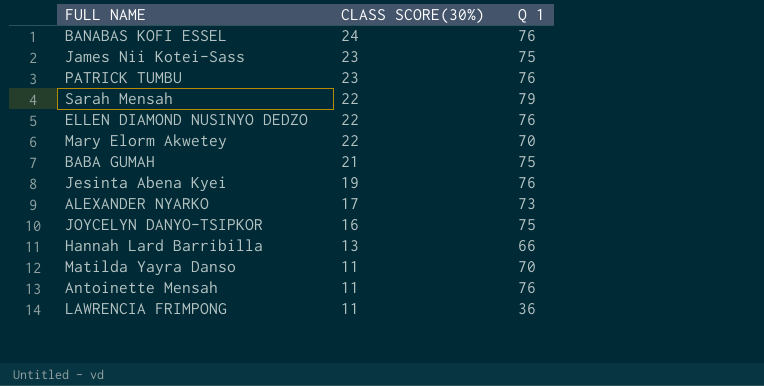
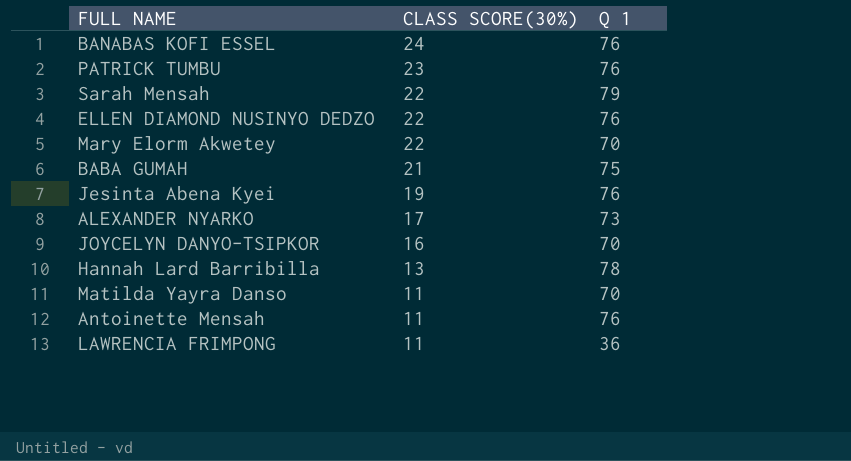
row James Nii Kotei-Sass: 23 | 75 -> none
JOYCELYN DANYO-TSIPKOR | Q 1: 75 -> 70
Hannah Lard Barribilla | Q 1: 66 -> 78

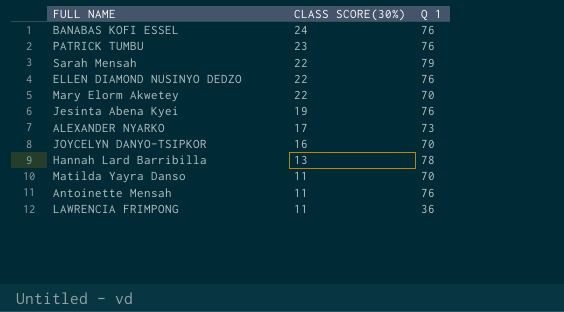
row BABA GUMAH: 21 | 75 -> none

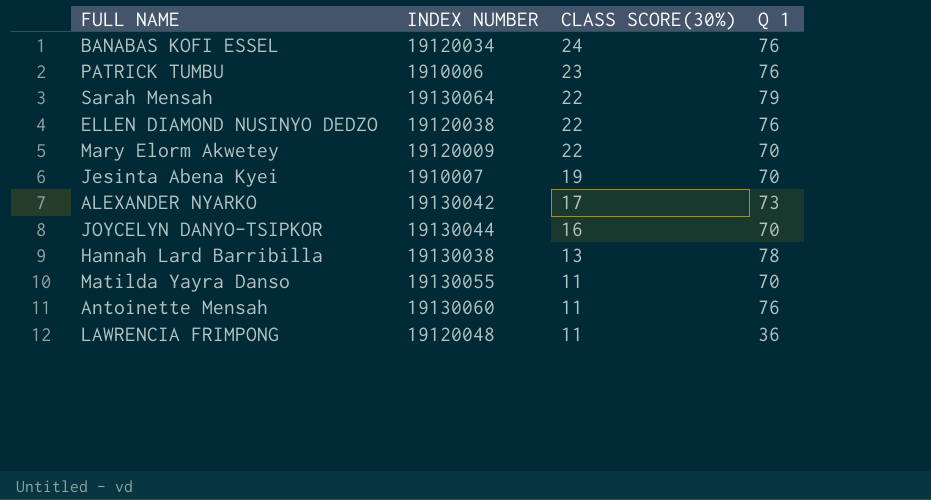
column INDEX NUMBER | position: none -> 2
Jesinta Abena Kyei | Q 1: 76 -> 70

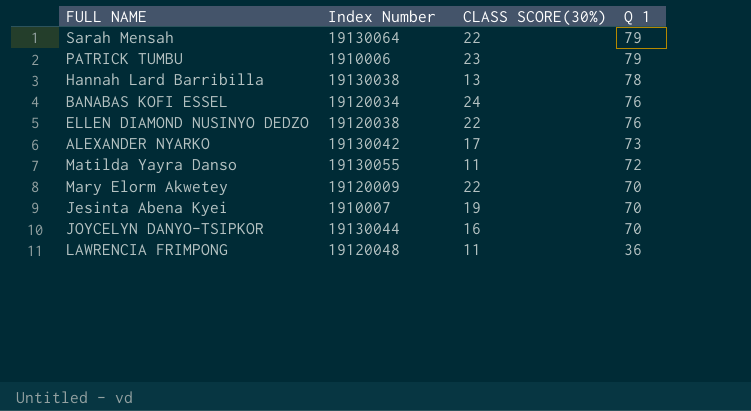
row order: CLASS SCORE(30%) descending -> Q 1 descending
column name: INDEX NUMBER -> Index Number
row Antoinette Mensah: 19130060 | 11 | 76 -> none
PATRICK TUMBU | Q 1: 76 -> 79
Matilda Yayra Danso | Q 1: 70 -> 72

